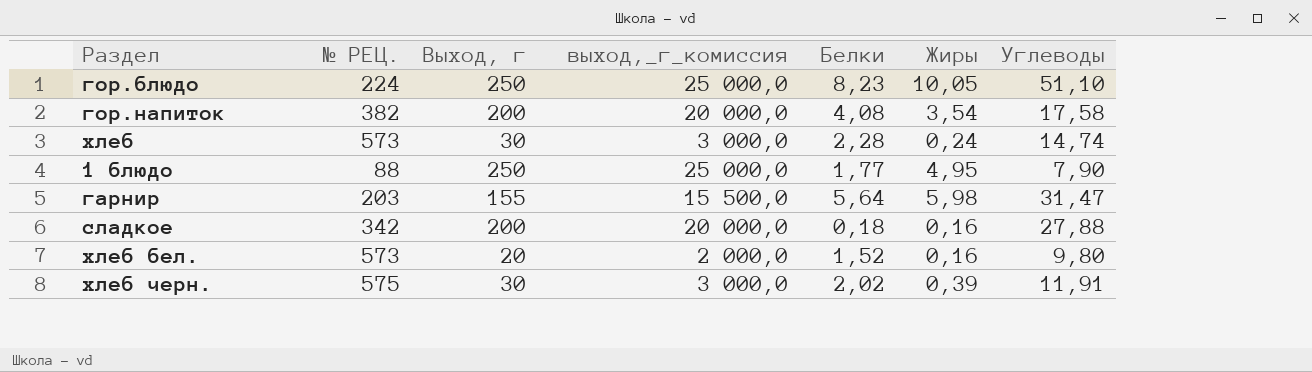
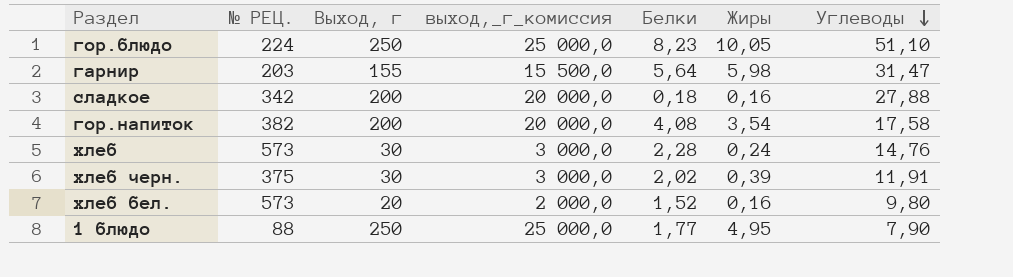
row order: none -> Углеводы descending
хлеб | Углеводы: 14,74 -> 14,76
хлеб черн. | № РЕЦ.: 575 -> 375

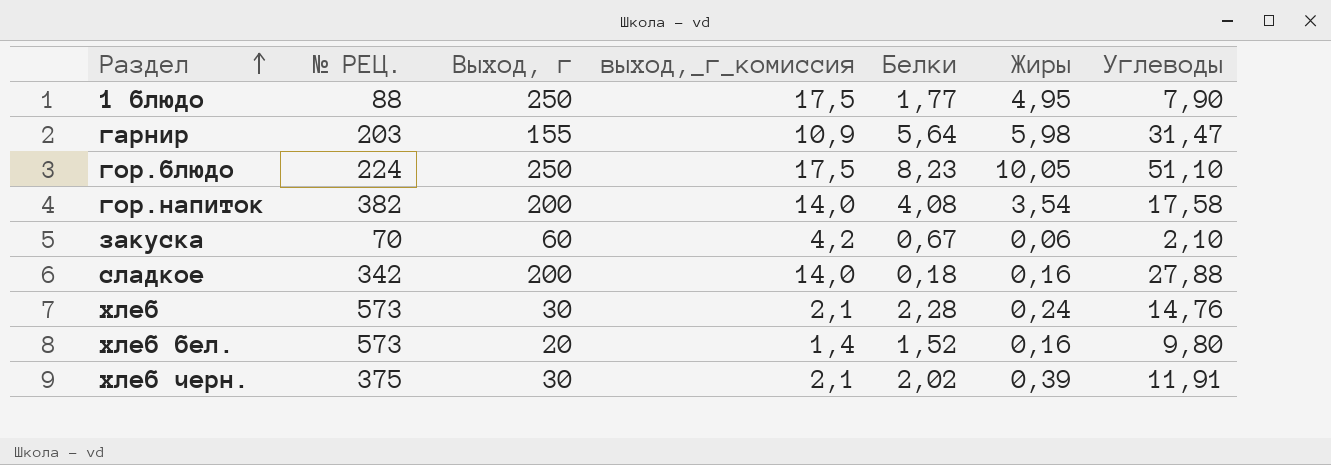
row order: Углеводы descending -> Раздел ascending
column выход,_г_комиссия | formula: [Выход, г] * 100 -> [Выход, г] * 0,07
row закуска: none -> 70 | 60 | 4,2 | 0,67 | 0,06 | 2,10

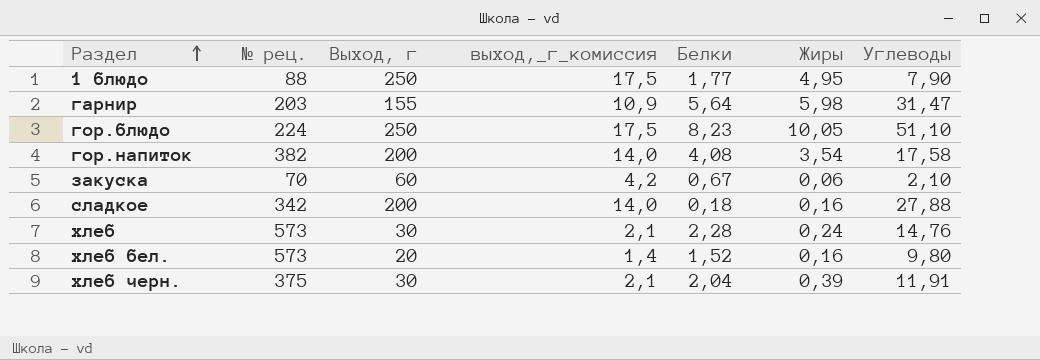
column name: № РЕЦ. -> № рец.
хлеб черн. | Белки: 2,02 -> 2,04

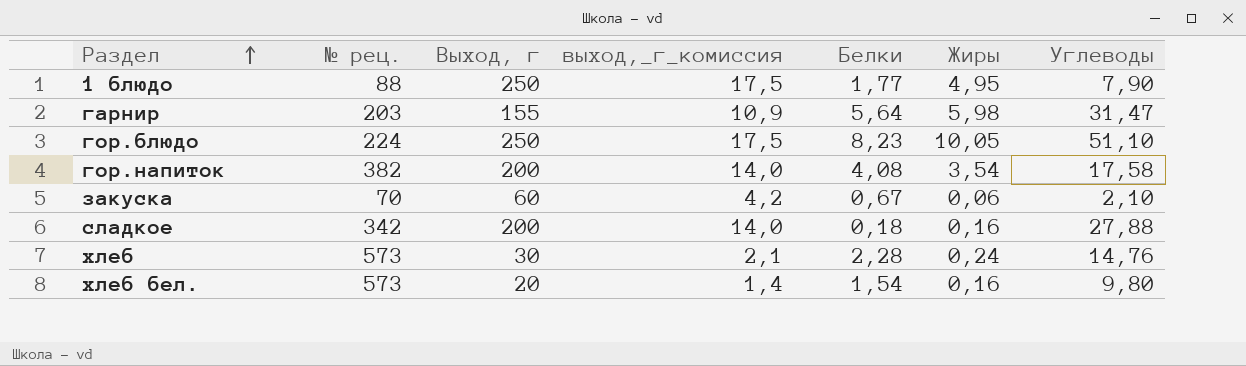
row хлеб черн.: 375 | 30 | 2,1 | 2,04 | 0,39 | 11,91 -> none
хлеб бел. | Белки: 1,52 -> 1,54

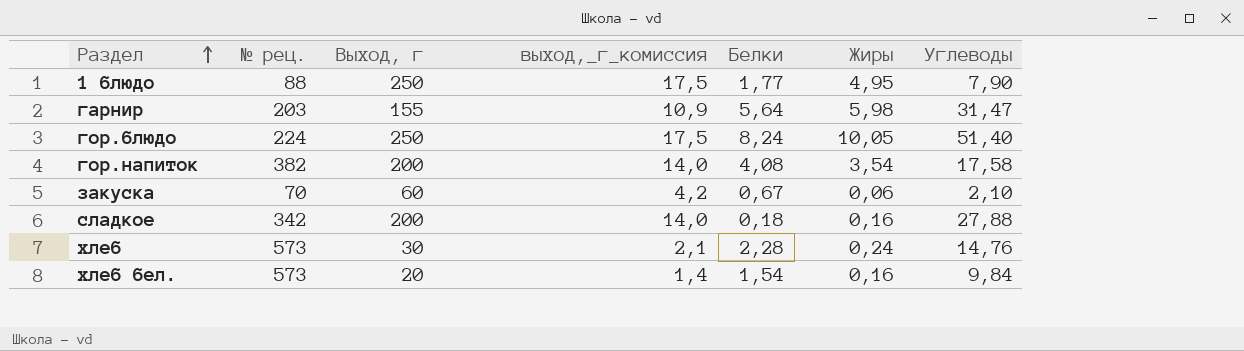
гор.блюдо | Белки: 8,23 -> 8,24
гор.блюдо | Углеводы: 51,10 -> 51,40
хлеб бел. | Углеводы: 9,80 -> 9,84

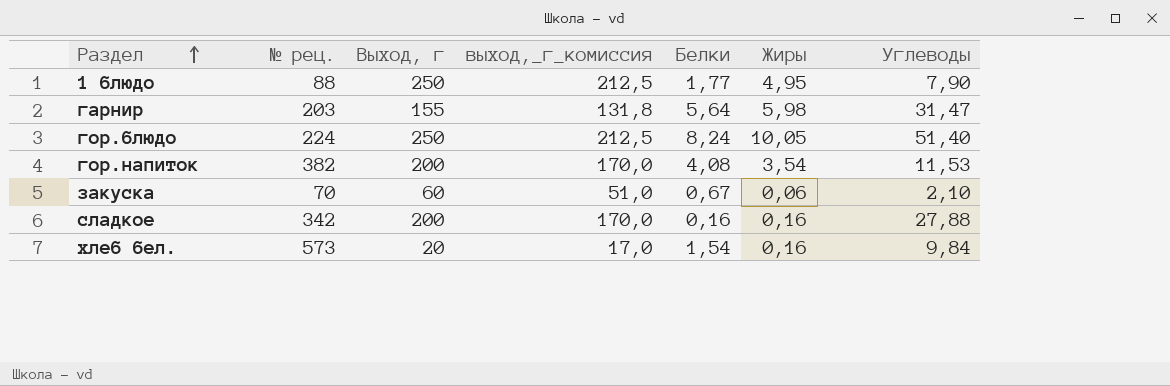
column выход,_г_комиссия | formula: [Выход, г] * 0,07 -> [Выход, г] * 0,85
row хлеб: 573 | 30 | 2,1 | 2,28 | 0,24 | 14,76 -> none
гор.напиток | Углеводы: 17,58 -> 11,53
сладкое | Белки: 0,18 -> 0,16

